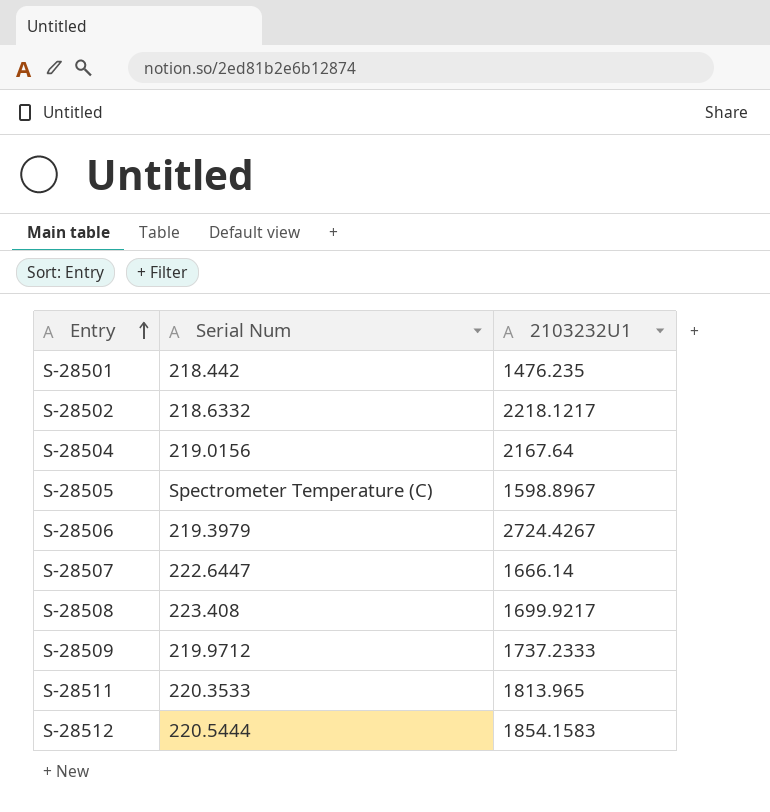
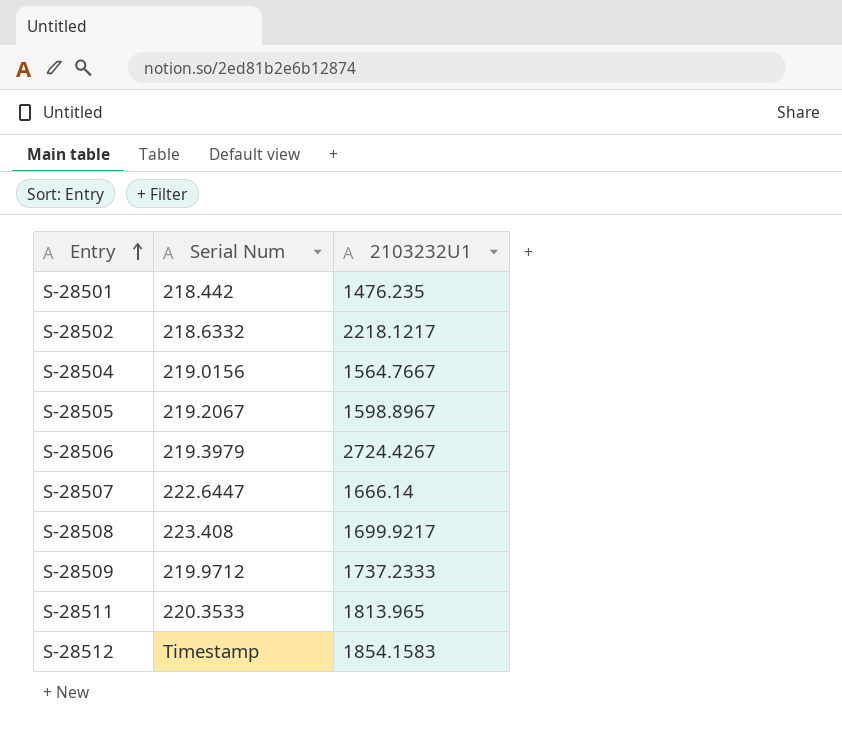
S-28504 | 2103232U1: 2167.64 -> 1564.7667
S-28505 | Serial Num: Spectrometer Temperature (C) -> 219.2067
S-28512 | Serial Num: 220.5444 -> Timestamp

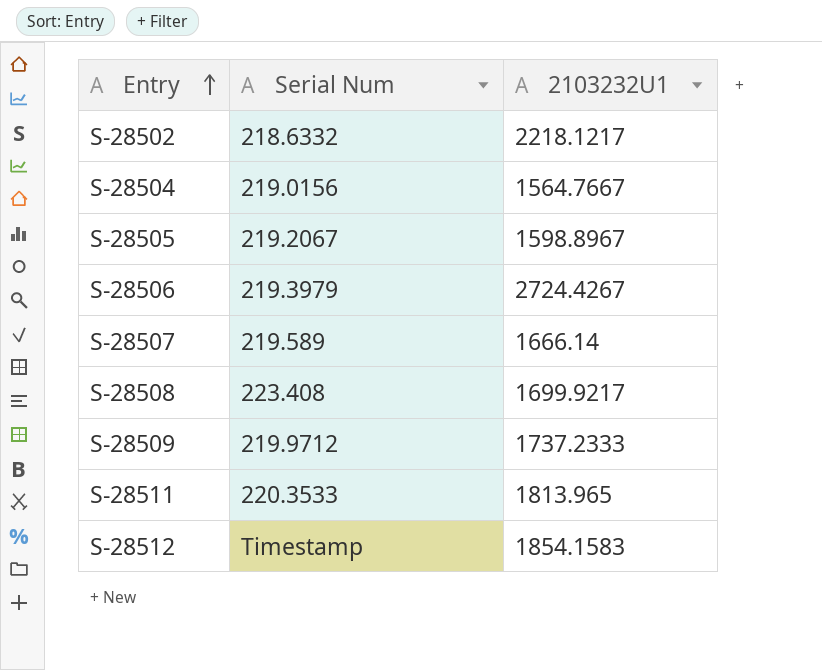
row S-28501: 218.442 | 1476.235 -> none
S-28507 | Serial Num: 222.6447 -> 219.589

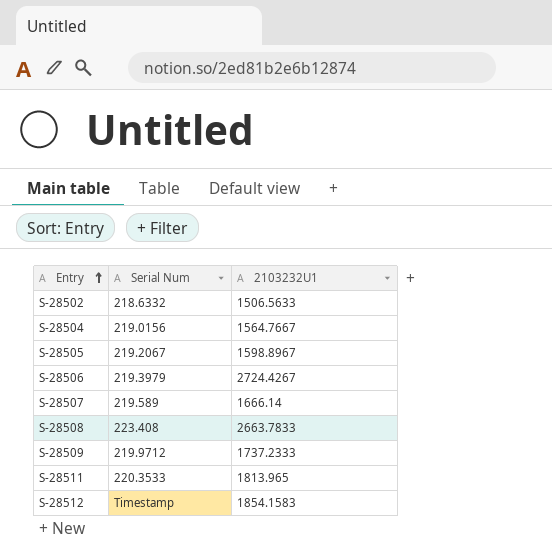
S-28502 | 2103232U1: 2218.1217 -> 1506.5633
S-28508 | 2103232U1: 1699.9217 -> 2663.7833

